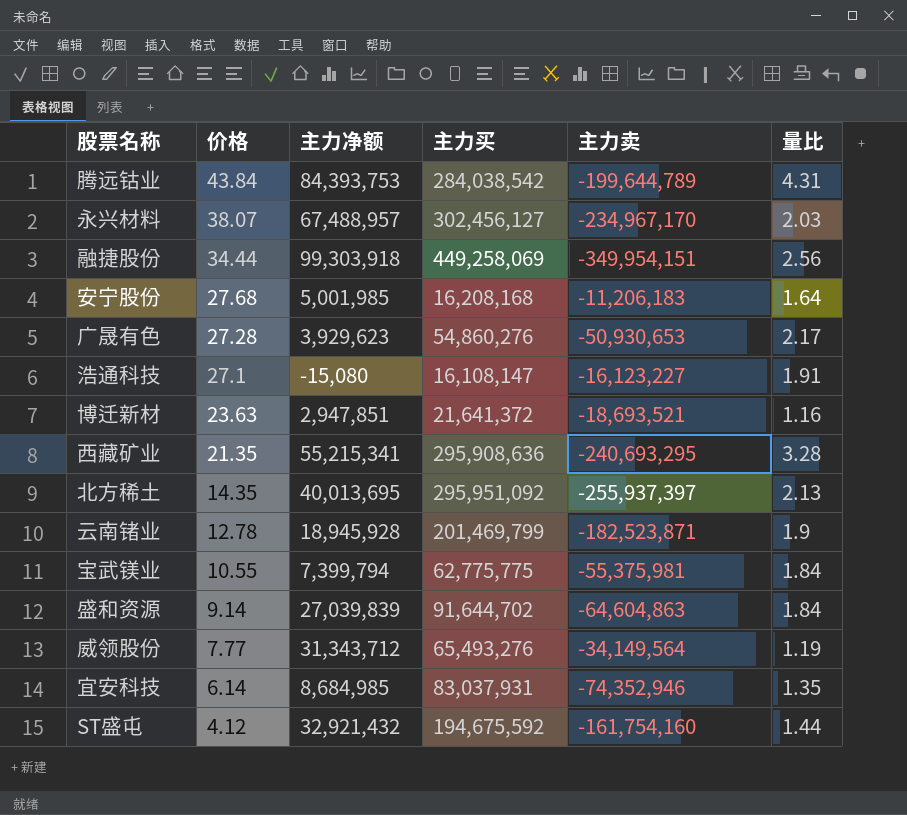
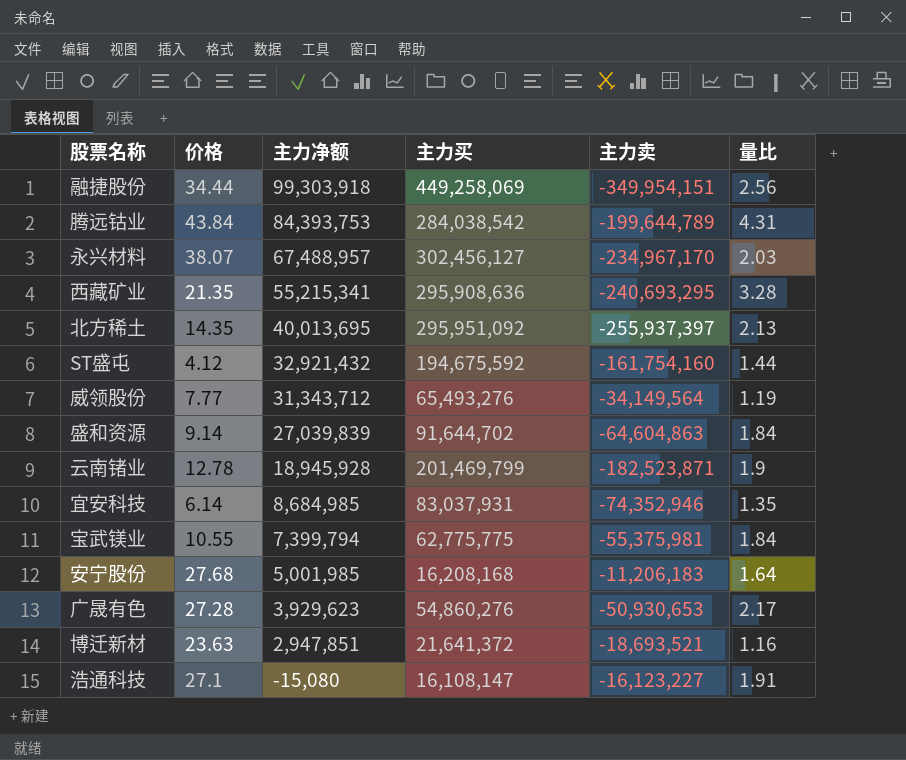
row order: 价格 descending -> 主力净额 descending

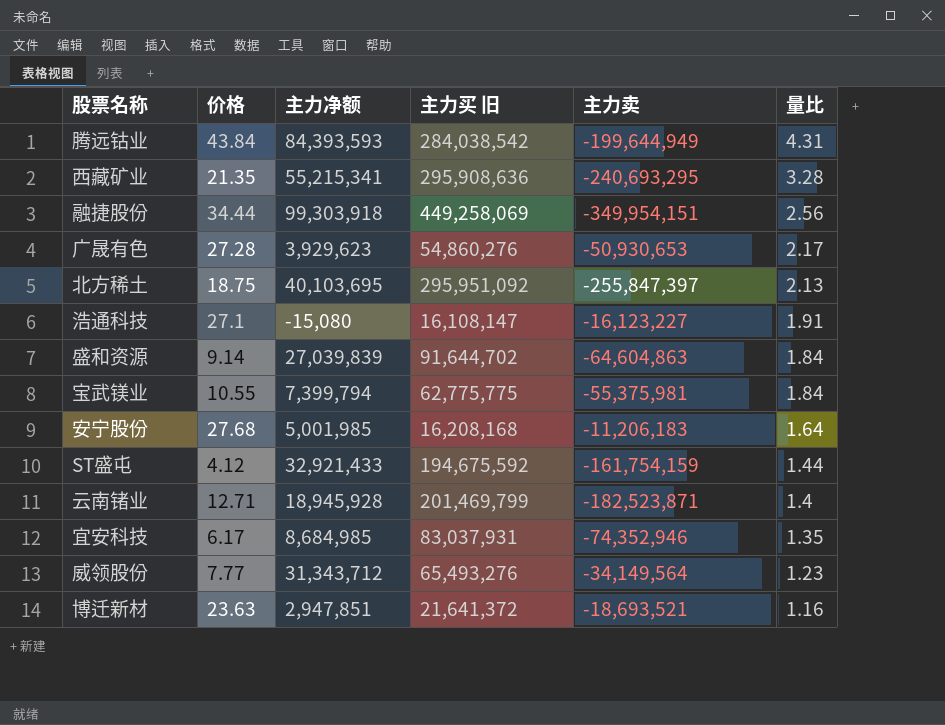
row order: 主力净额 descending -> 量比 descending
column name: 主力买 -> 主力买 旧
row 永兴材料: 38.07 | 67,488,957 | 302,456,127 | -234,967,170 | 2.03 -> none
腾远钴业 | 主力净额: 84,393,753 -> 84,393,593
腾远钴业 | 主力卖: -199,644,789 -> -199,644,949
北方稀土 | 价格: 14.35 -> 18.75
北方稀土 | 主力净额: 40,013,695 -> 40,103,695
北方稀土 | 主力卖: -255,937,397 -> -255,847,397
ST盛屯 | 主力净额: 32,921,432 -> 32,921,433
ST盛屯 | 主力卖: -161,754,160 -> -161,754,159
云南锗业 | 价格: 12.78 -> 12.71
云南锗业 | 量比: 1.9 -> 1.4
宜安科技 | 价格: 6.14 -> 6.17
威领股份 | 量比: 1.19 -> 1.23

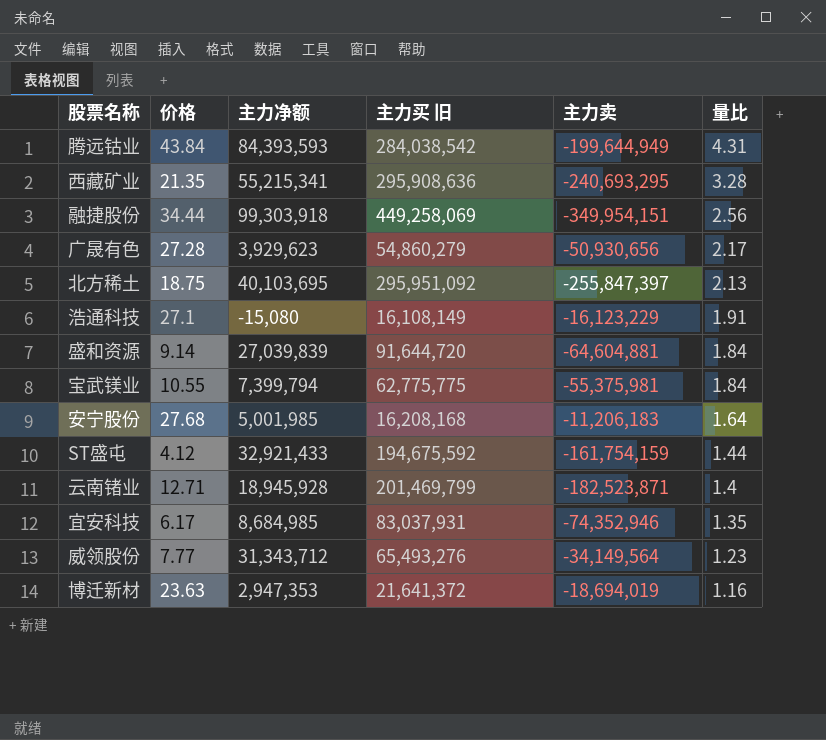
广晟有色 | 主力买 旧: 54,860,276 -> 54,860,279
广晟有色 | 主力卖: -50,930,653 -> -50,930,656
浩通科技 | 主力买 旧: 16,108,147 -> 16,108,149
浩通科技 | 主力卖: -16,123,227 -> -16,123,229
盛和资源 | 主力买 旧: 91,644,702 -> 91,644,720
盛和资源 | 主力卖: -64,604,863 -> -64,604,881
博迁新材 | 主力净额: 2,947,851 -> 2,947,353
博迁新材 | 主力卖: -18,693,521 -> -18,694,019

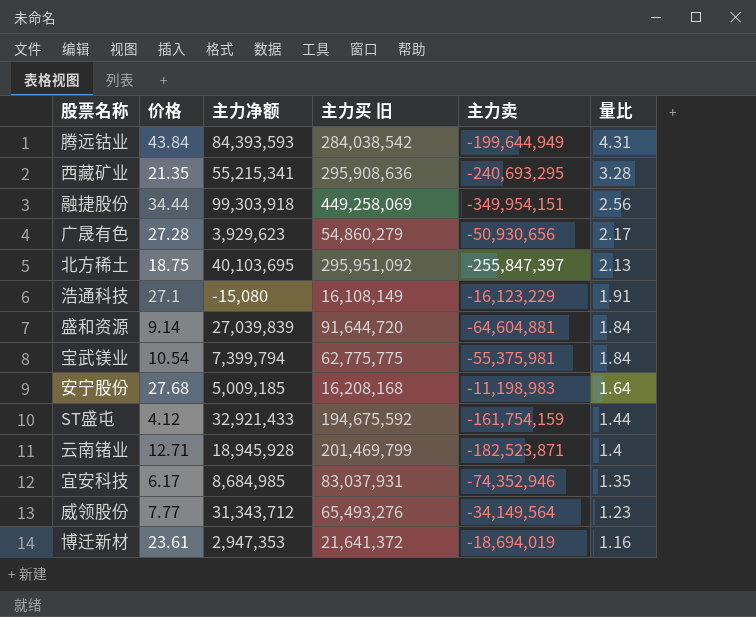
宝武镁业 | 价格: 10.55 -> 10.54
安宁股份 | 主力净额: 5,001,985 -> 5,009,185
安宁股份 | 主力卖: -11,206,183 -> -11,198,983
博迁新材 | 价格: 23.63 -> 23.61

